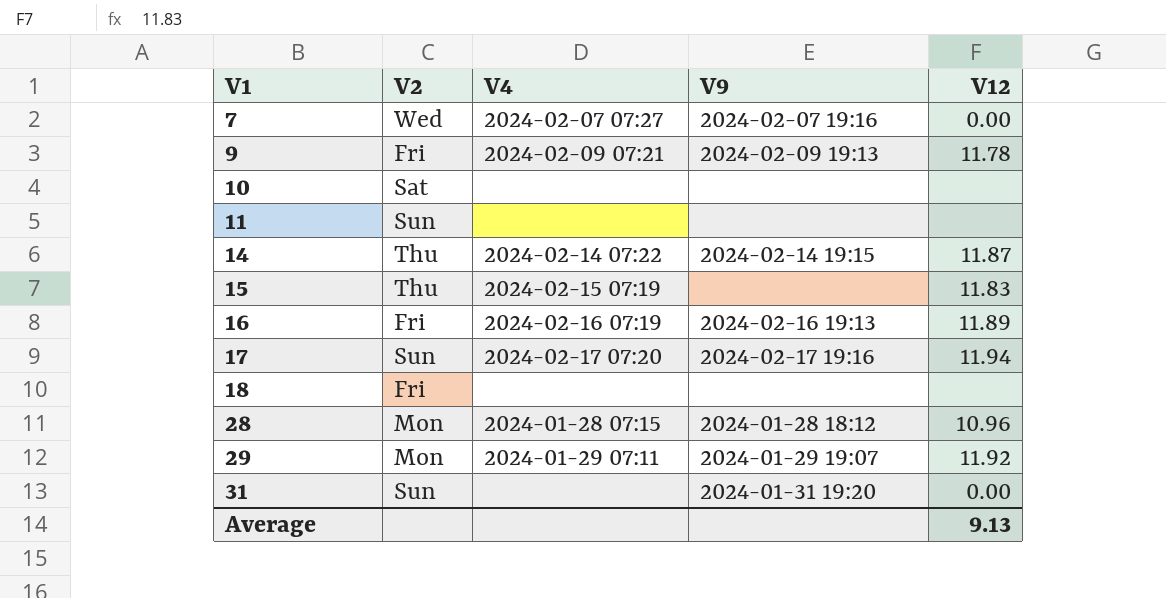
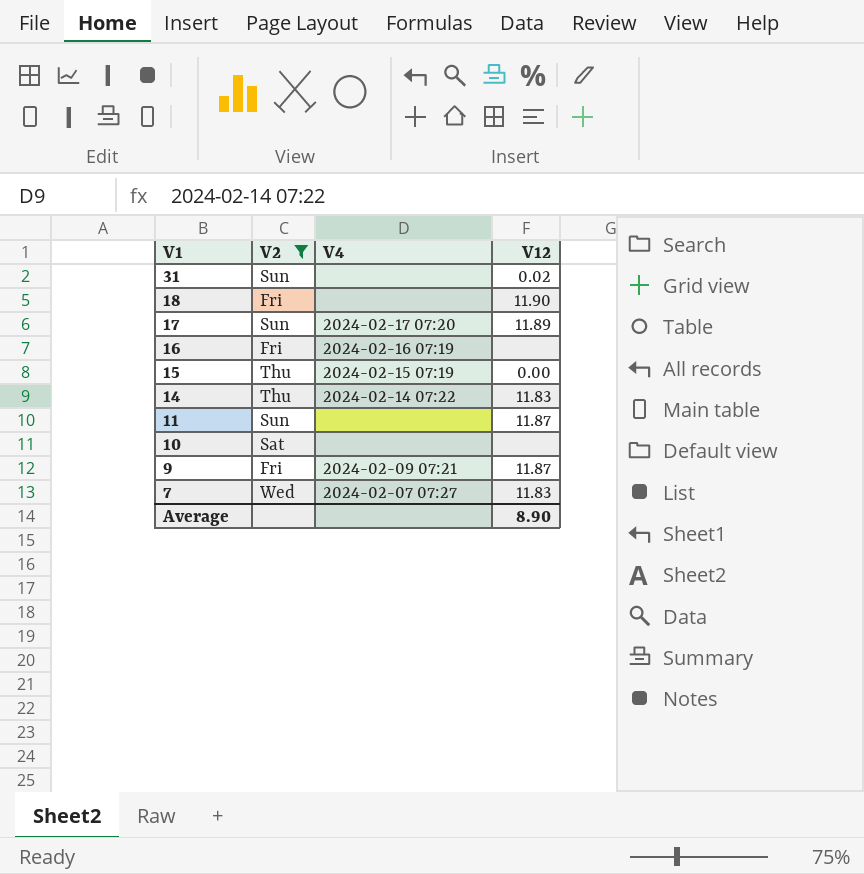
filter: none -> V2 != Mon
row order: V1 ascending -> V1 descending
column V9 | position: 4 -> none
31 | V12: 0.00 -> 0.02
18 | V12: none -> 11.90
17 | V12: 11.94 -> 11.89
16 | V12: 11.89 -> none
15 | V12: 11.83 -> 0.00
14 | V12: 11.87 -> 11.83
11 | V12: none -> 11.87
9 | V12: 11.78 -> 11.87
7 | V12: 0.00 -> 11.83
Average | V12: 9.13 -> 8.90

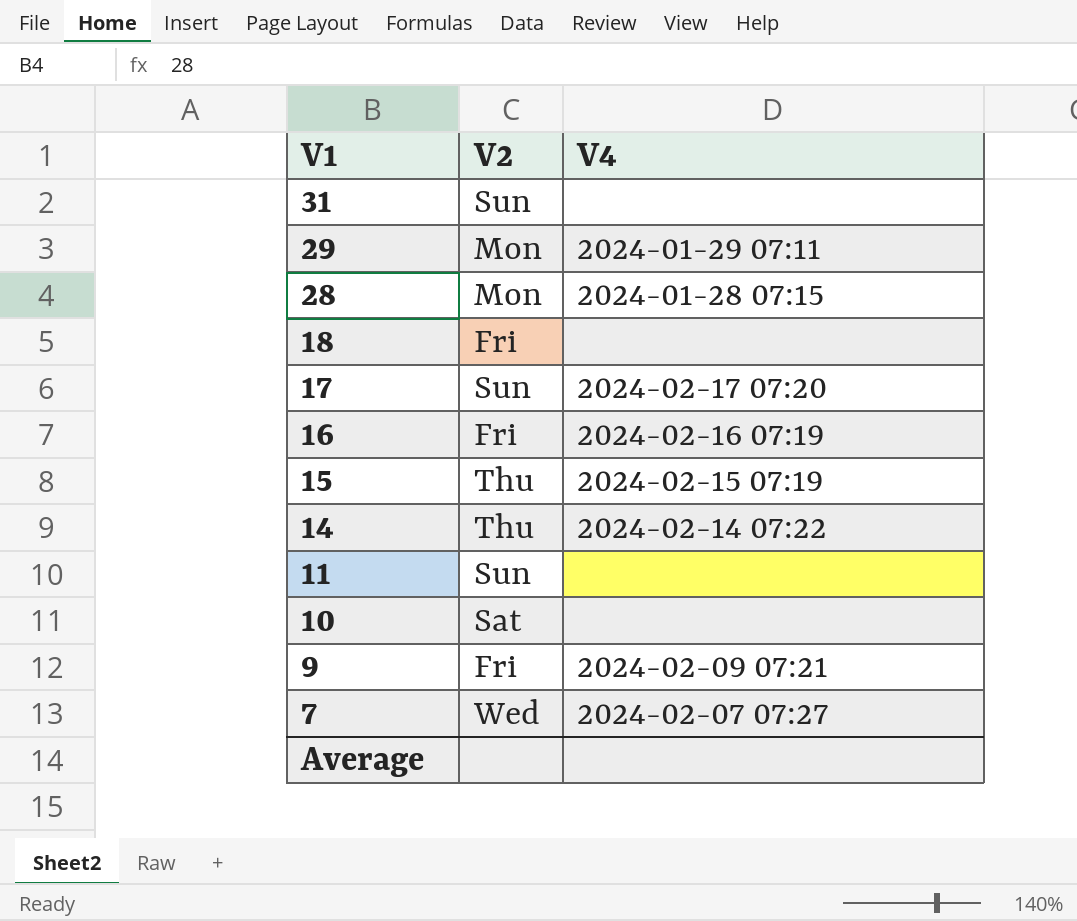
filter: V2 != Mon -> none
column V12 | position: 4 -> none

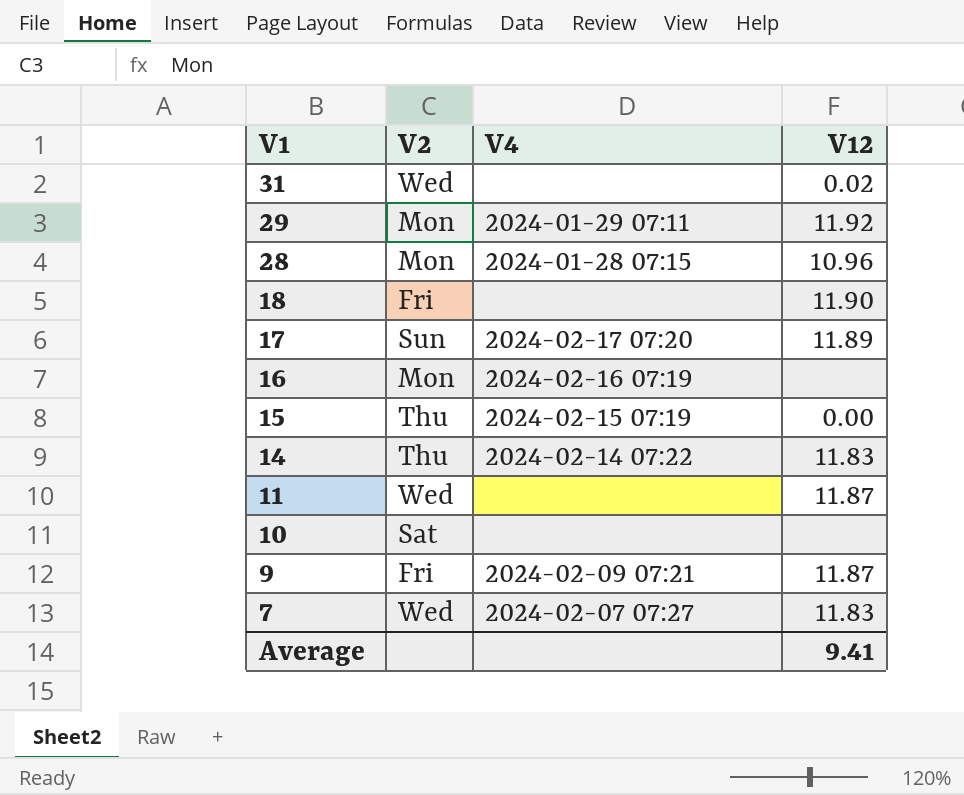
column V12 | position: none -> 4
31 | V2: Sun -> Wed
16 | V2: Fri -> Mon
11 | V2: Sun -> Wed

